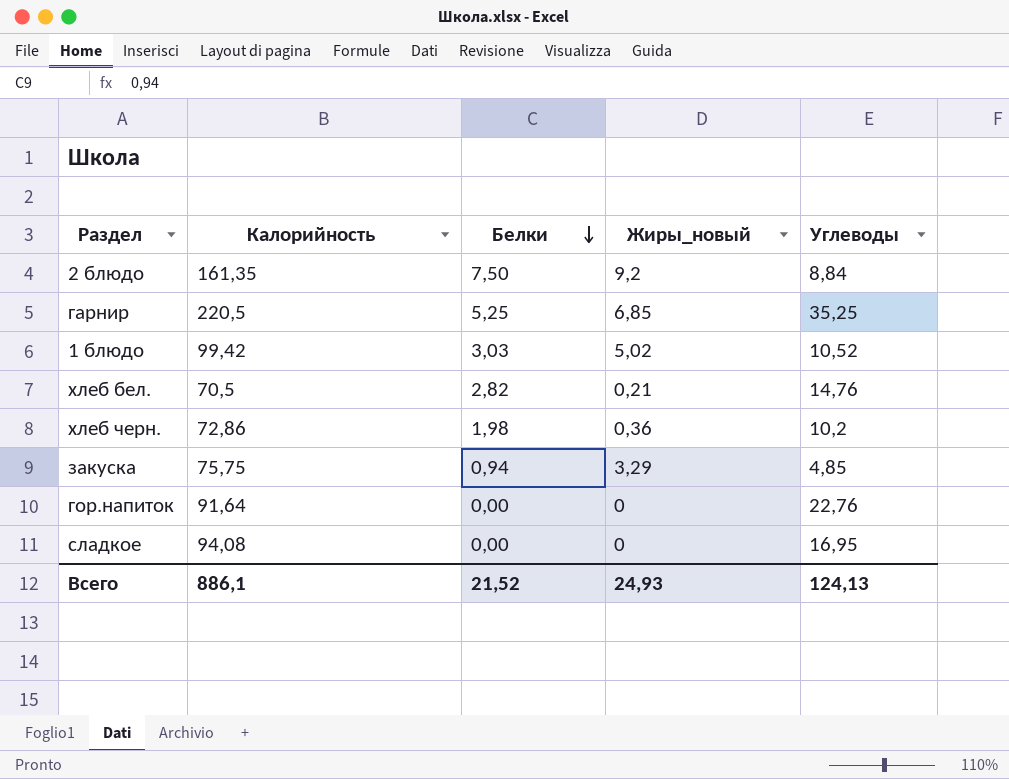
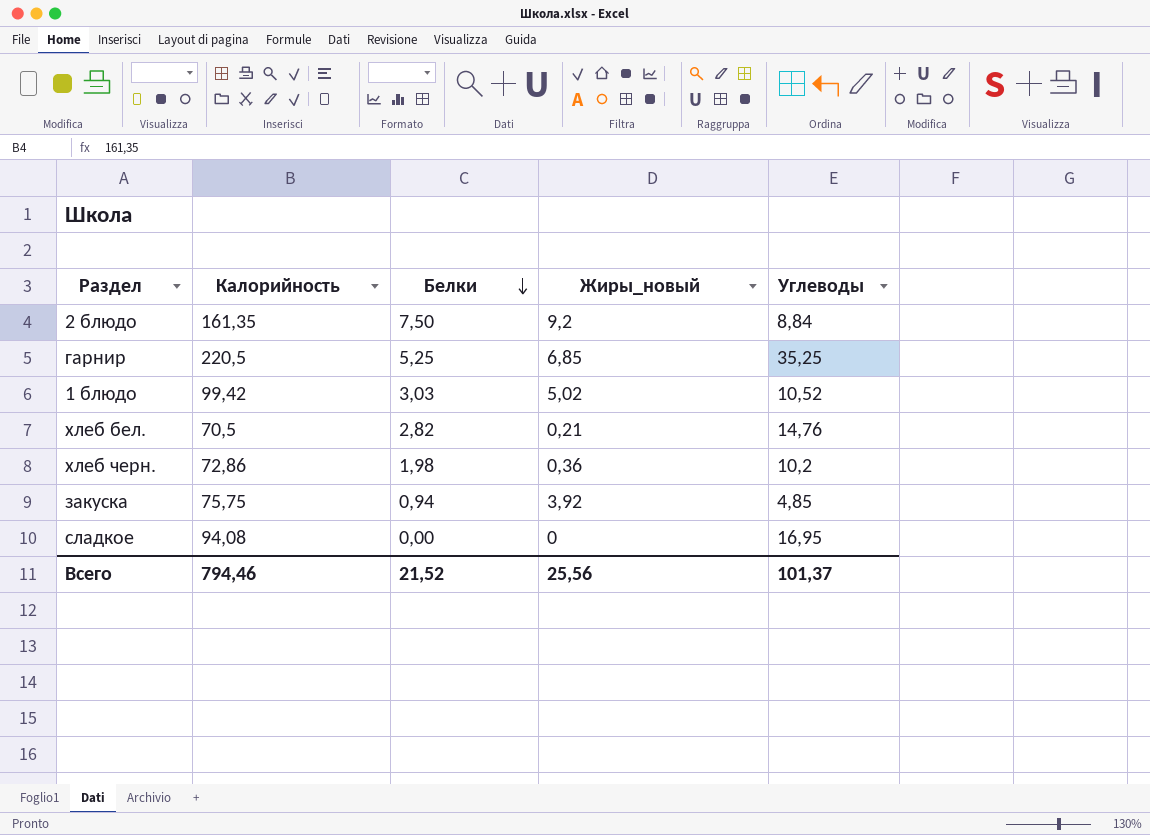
row гор.напиток: 91,64 | 0,00 | 0 | 22,76 -> none
закуска | Жиры_новый: 3,29 -> 3,92
Всего | Калорийность: 886,1 -> 794,46
Всего | Жиры_новый: 24,93 -> 25,56
Всего | Углеводы: 124,13 -> 101,37

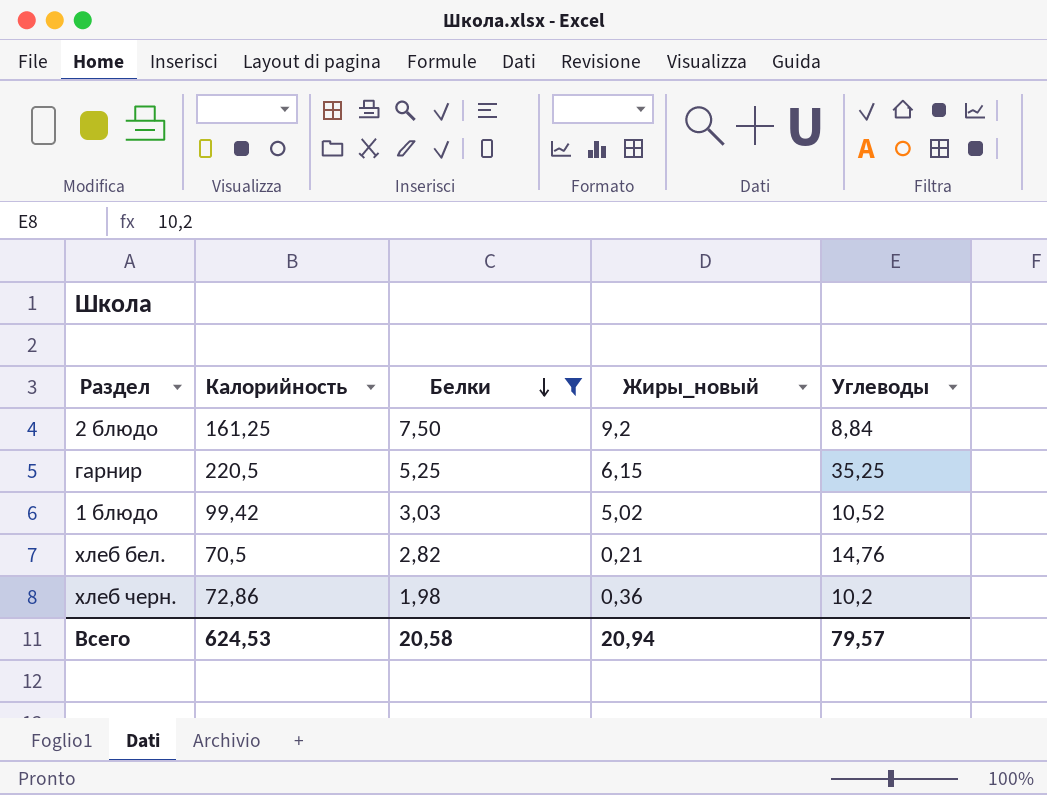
filter: none -> Белки >= 1,98
2 блюдо | Калорийность: 161,35 -> 161,25
гарнир | Жиры_новый: 6,85 -> 6,15
Всего | Калорийность: 794,46 -> 624,53
Всего | Белки: 21,52 -> 20,58
Всего | Жиры_новый: 25,56 -> 20,94
Всего | Углеводы: 101,37 -> 79,57

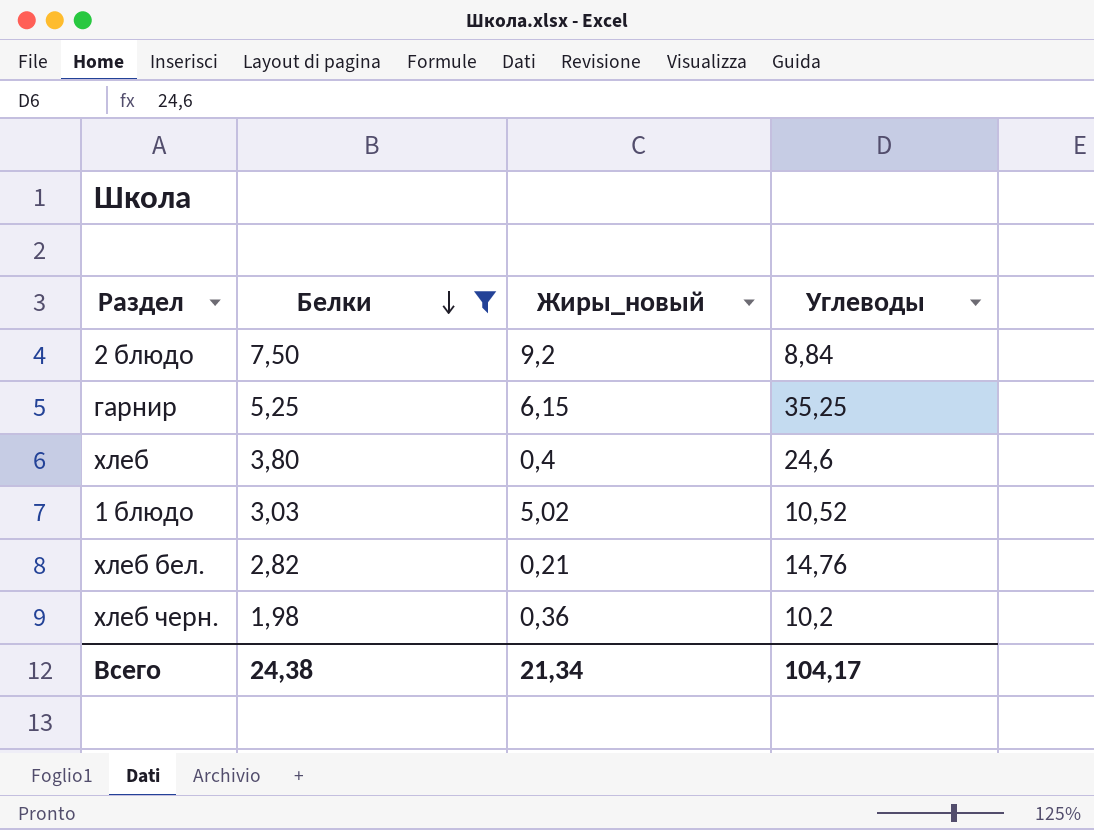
column Калорийность | position: 2 -> none
row хлеб: none -> 3,80 | 0,4 | 24,6
Всего | Белки: 20,58 -> 24,38
Всего | Жиры_новый: 20,94 -> 21,34
Всего | Углеводы: 79,57 -> 104,17

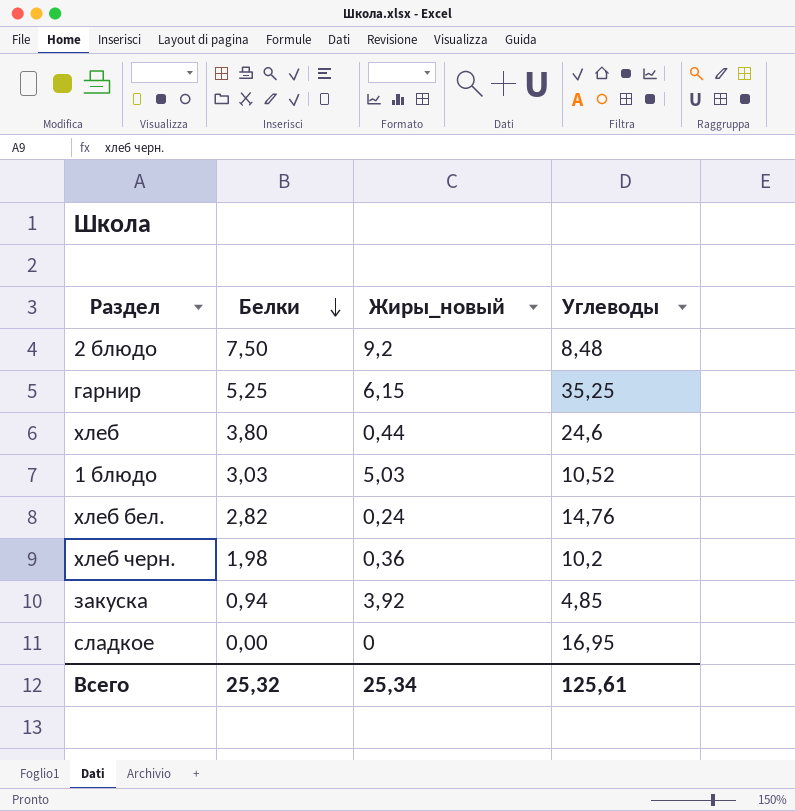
filter: Белки >= 1,98 -> none
2 блюдо | Углеводы: 8,84 -> 8,48
хлеб | Жиры_новый: 0,4 -> 0,44
1 блюдо | Жиры_новый: 5,02 -> 5,03
хлеб бел. | Жиры_новый: 0,21 -> 0,24
Всего | Белки: 24,38 -> 25,32
Всего | Жиры_новый: 21,34 -> 25,34
Всего | Углеводы: 104,17 -> 125,61

